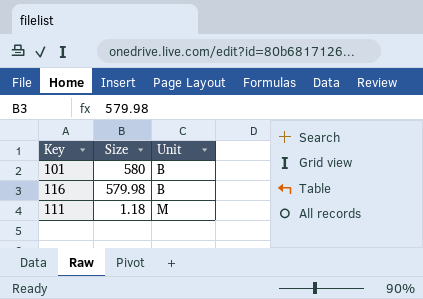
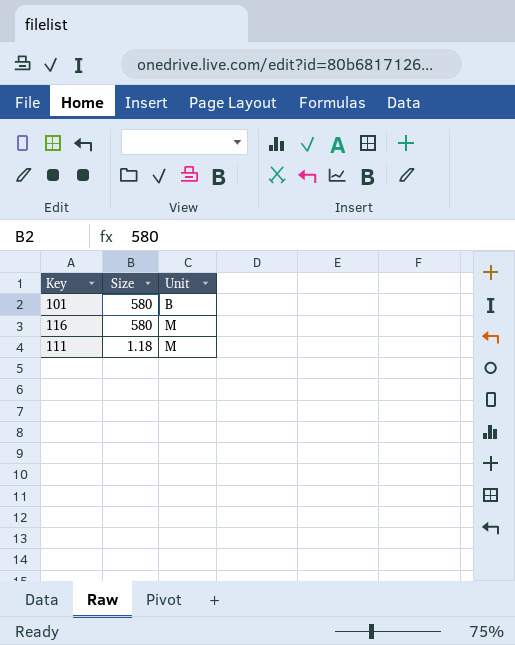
116 | Size: 579.98 -> 580
116 | Unit: B -> M

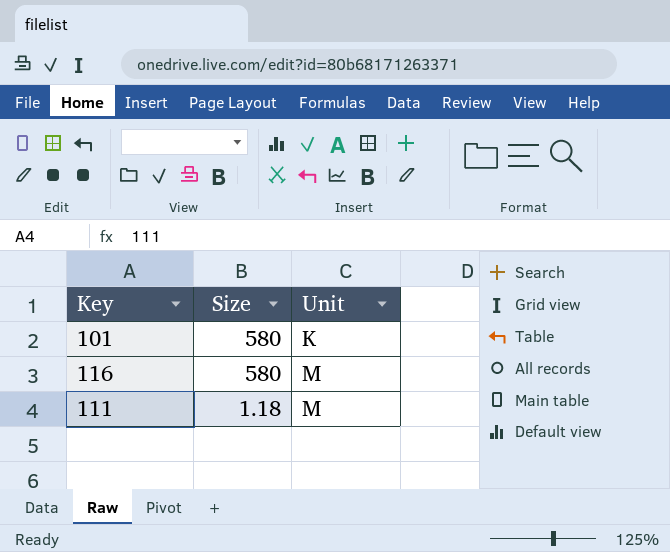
101 | Unit: B -> K

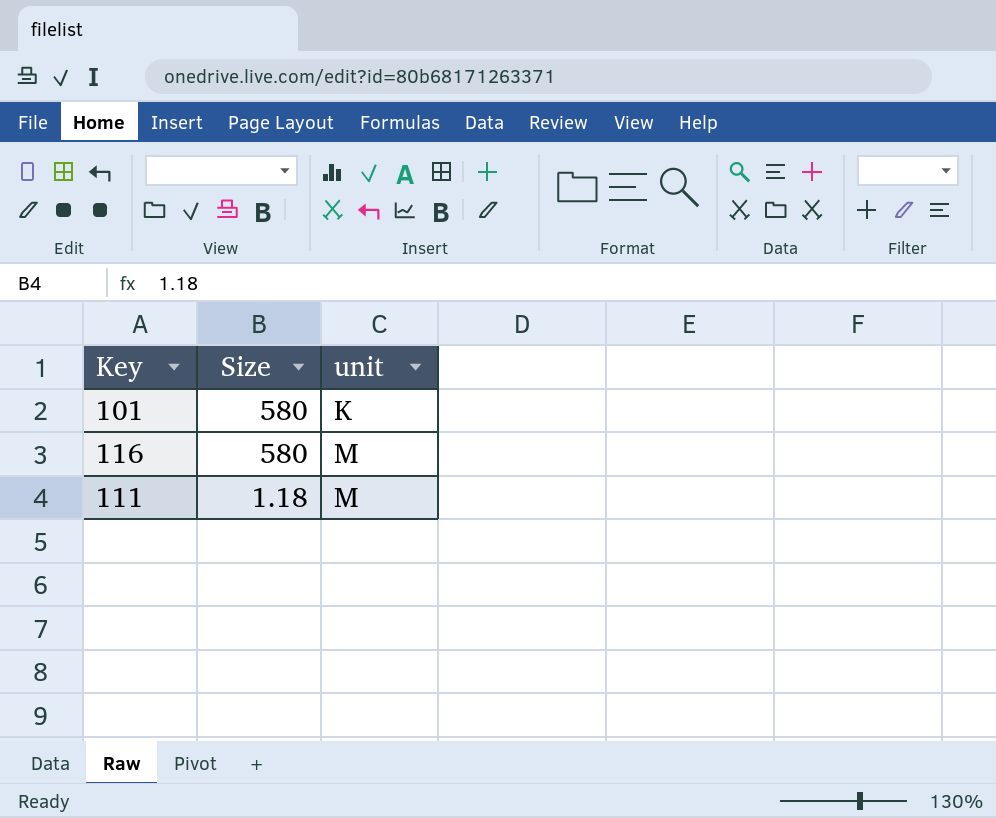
column name: Unit -> unit

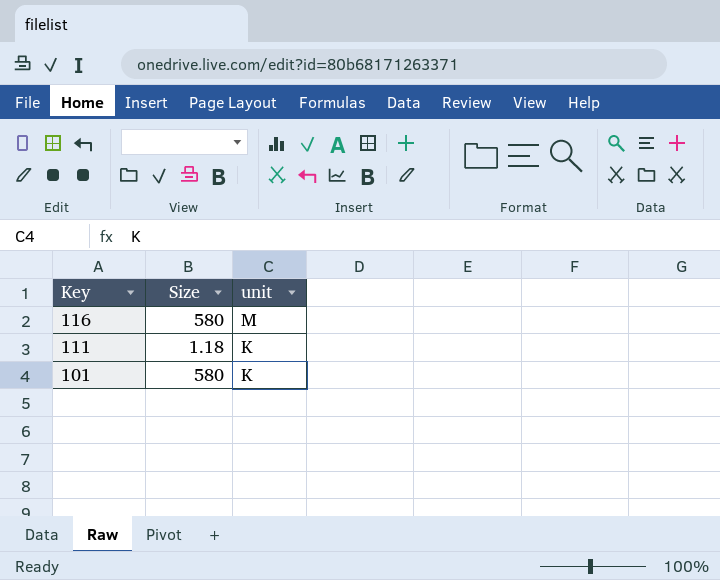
row order: Size descending -> Key descending
111 | unit: M -> K

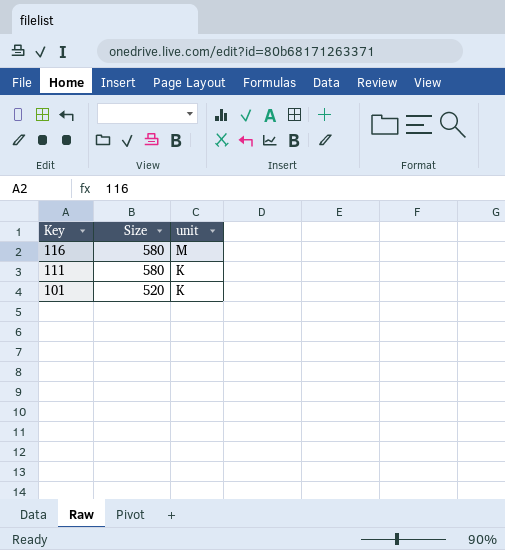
111 | Size: 1.18 -> 580
101 | Size: 580 -> 520

